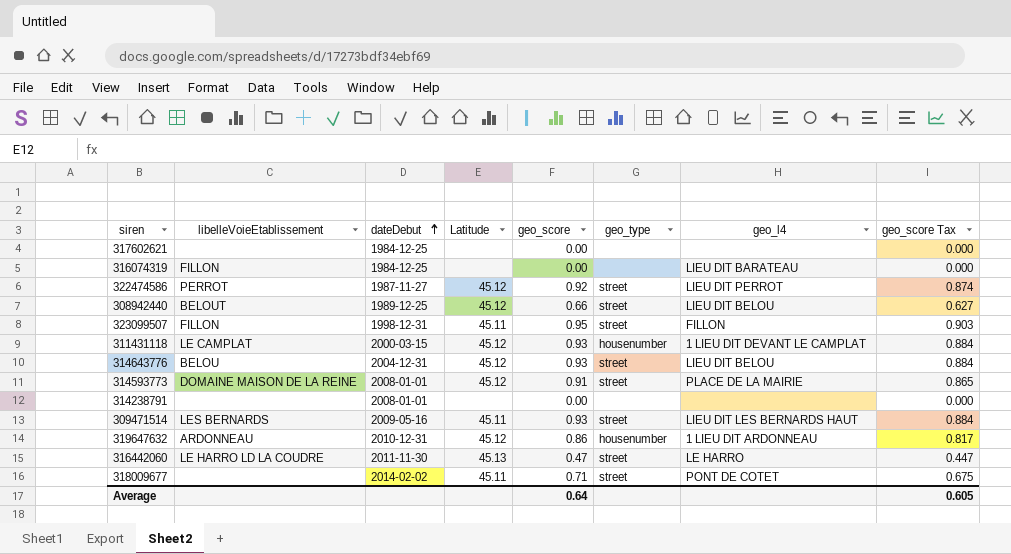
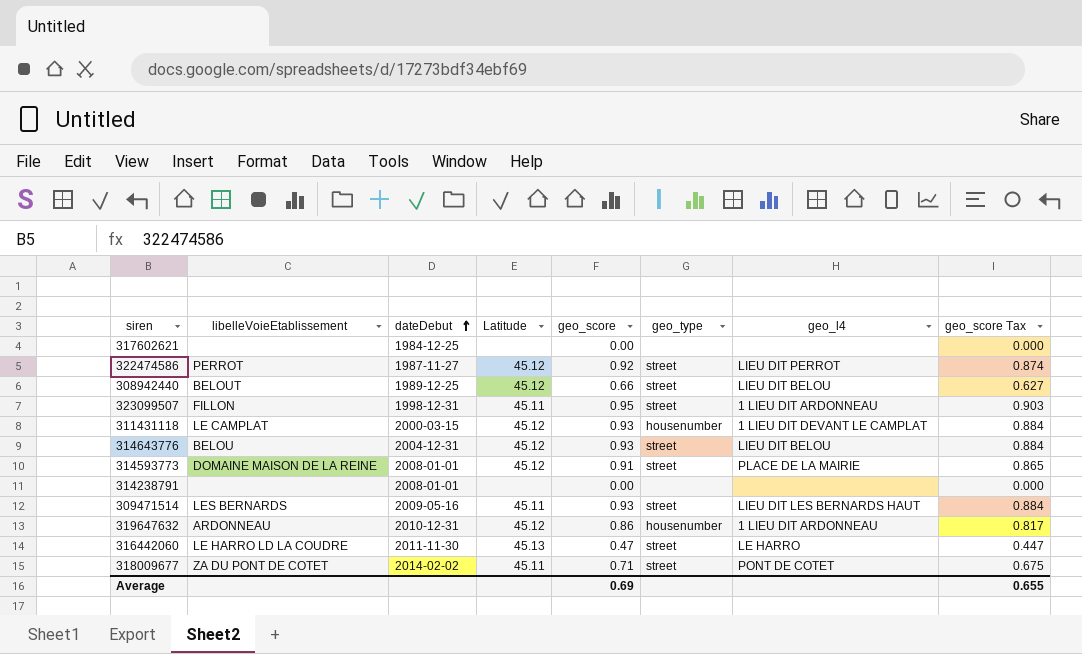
row 316074319: FILLON | 1984-12-25 | none | 0.00 | none | LIEU DIT BARATEAU | 0.000 -> none
323099507 | geo_l4: FILLON -> 1 LIEU DIT ARDONNEAU
318009677 | libelleVoieEtablissement: none -> ZA DU PONT DE COTET
Average | geo_score: 0.64 -> 0.69
Average | geo_score Tax: 0.605 -> 0.655

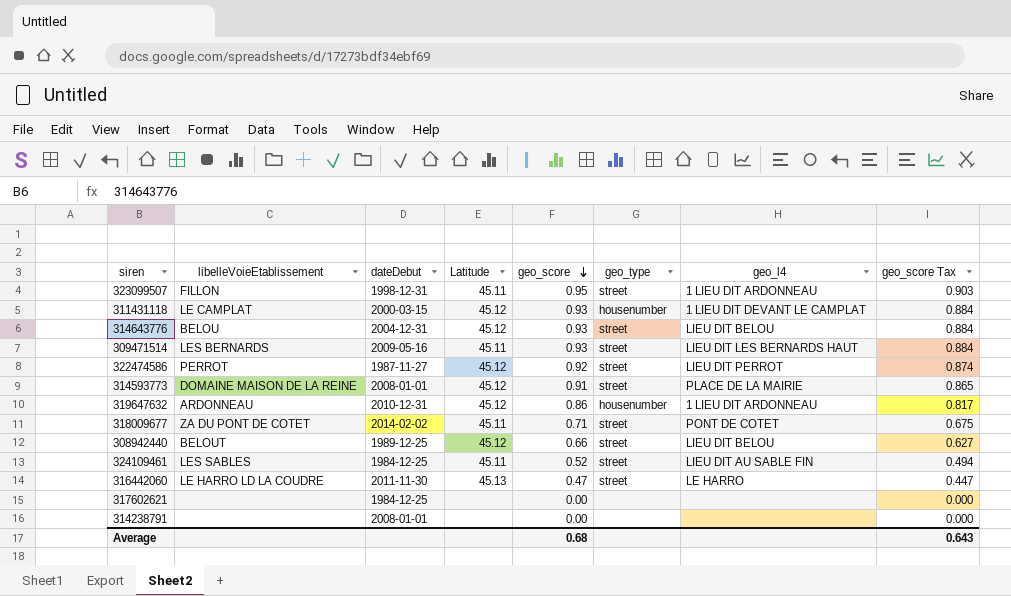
row order: dateDebut ascending -> geo_score descending
row 324109461: none -> LES SABLES | 1984-12-25 | 45.11 | 0.52 | street | LIEU DIT AU SABLE FIN | 0.494
Average | geo_score: 0.69 -> 0.68
Average | geo_score Tax: 0.655 -> 0.643

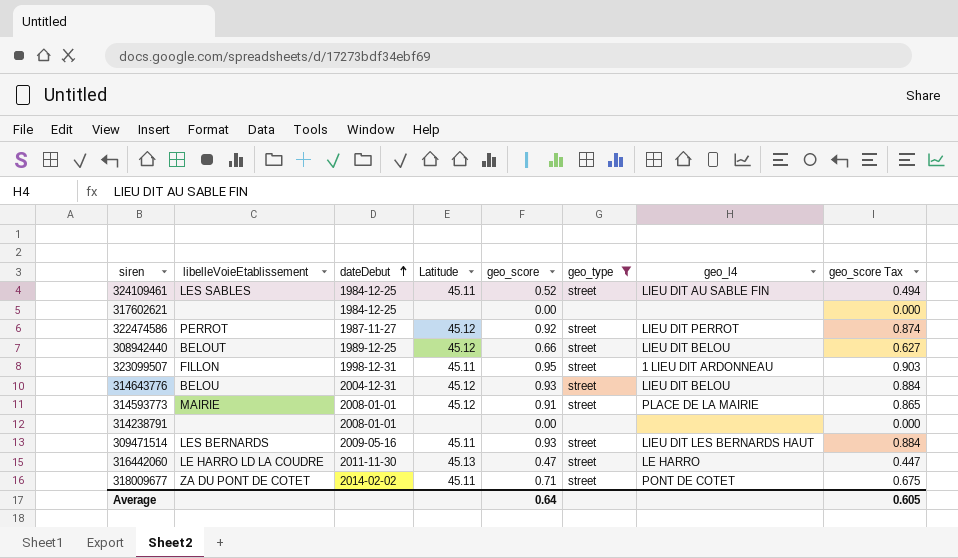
filter: none -> geo_type != housenumber
row order: geo_score descending -> dateDebut ascending
314593773 | libelleVoieEtablissement: DOMAINE MAISON DE LA REINE -> MAIRIE
Average | geo_score: 0.68 -> 0.64
Average | geo_score Tax: 0.643 -> 0.605

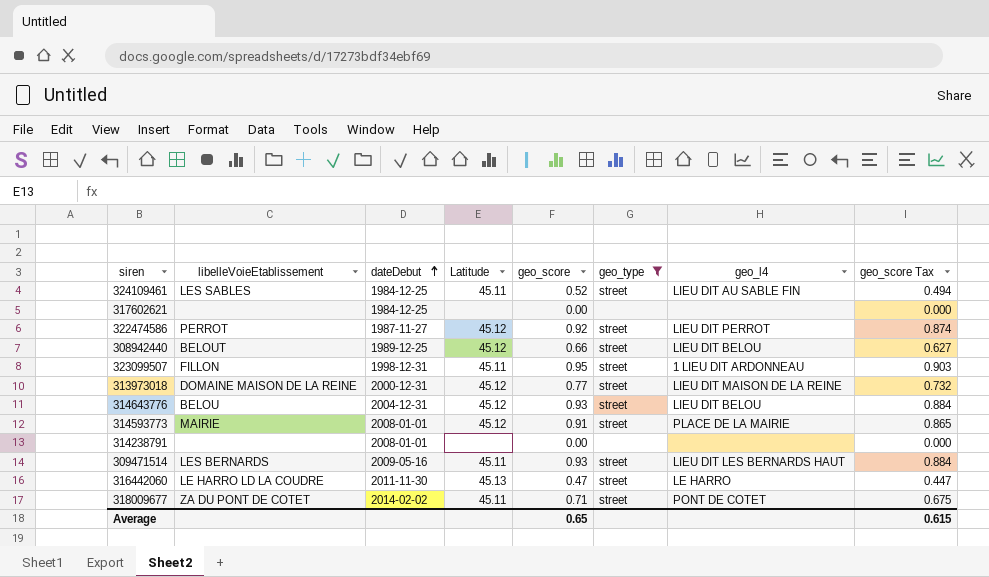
row 313973018: none -> DOMAINE MAISON DE LA REINE | 2000-12-31 | 45.12 | 0.77 | street | LIEU DIT MAISON DE LA REINE | 0.732
Average | geo_score: 0.64 -> 0.65
Average | geo_score Tax: 0.605 -> 0.615

